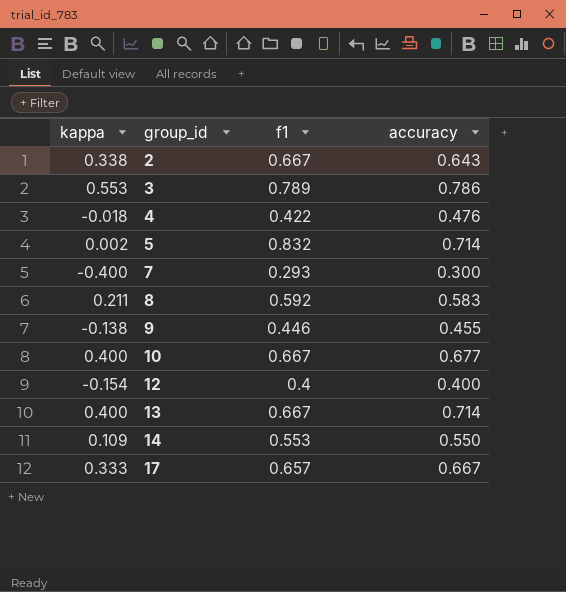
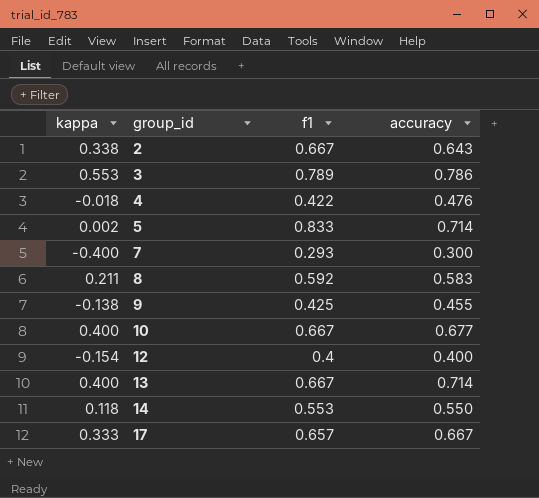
5 | f1: 0.832 -> 0.833
9 | f1: 0.446 -> 0.425
14 | kappa: 0.109 -> 0.118

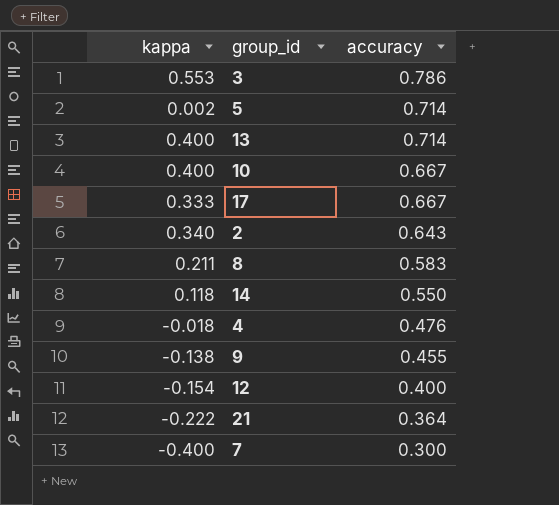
row order: group_id ascending -> accuracy descending
column f1 | position: 3 -> none
10 | accuracy: 0.677 -> 0.667
2 | kappa: 0.338 -> 0.340
row 21: none -> -0.222 | 0.364

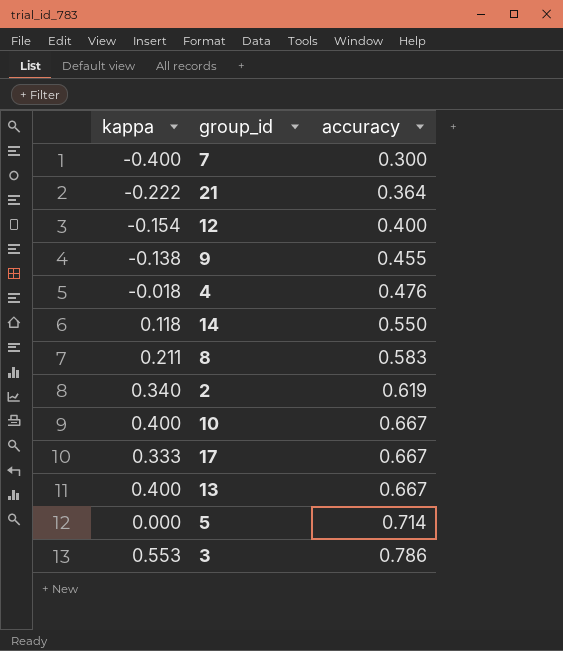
row order: accuracy descending -> accuracy ascending
2 | accuracy: 0.643 -> 0.619
13 | accuracy: 0.714 -> 0.667
5 | kappa: 0.002 -> 0.000

